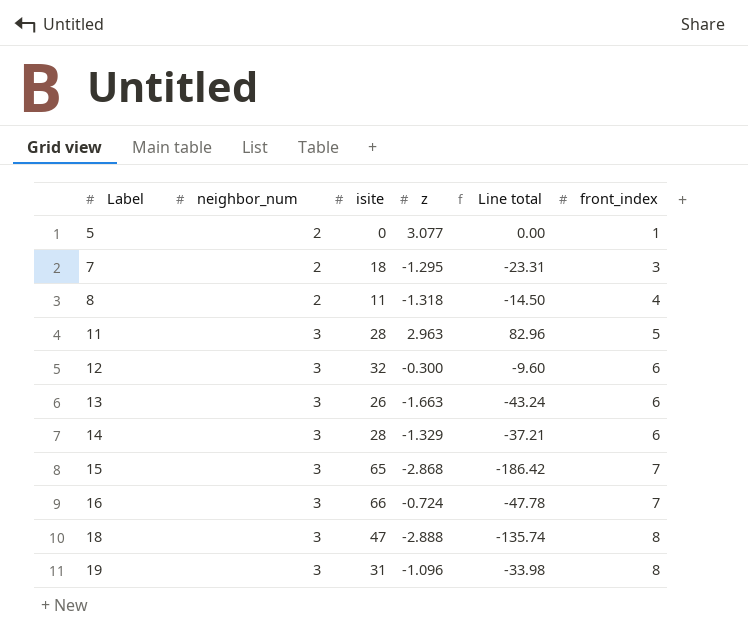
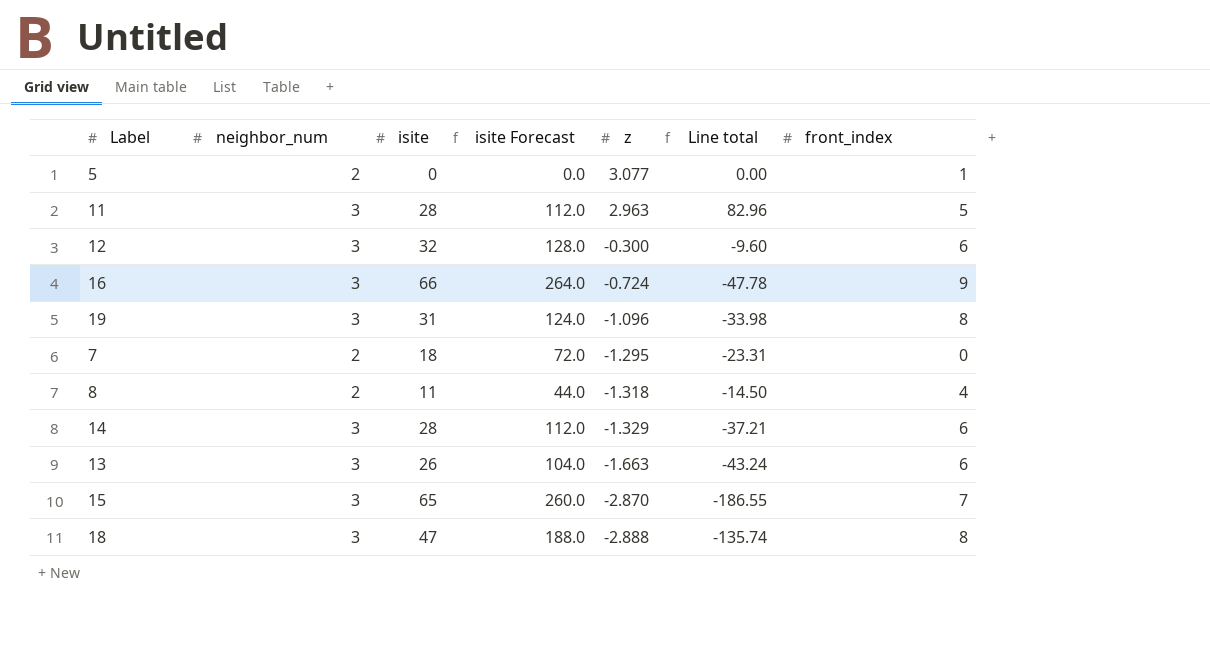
row order: Label ascending -> z descending
column isite Forecast | formula: none -> [isite] * 4
16 | front_index: 7 -> 9
7 | front_index: 3 -> 0
15 | z: -2.868 -> -2.870
15 | Line total: -186.42 -> -186.55

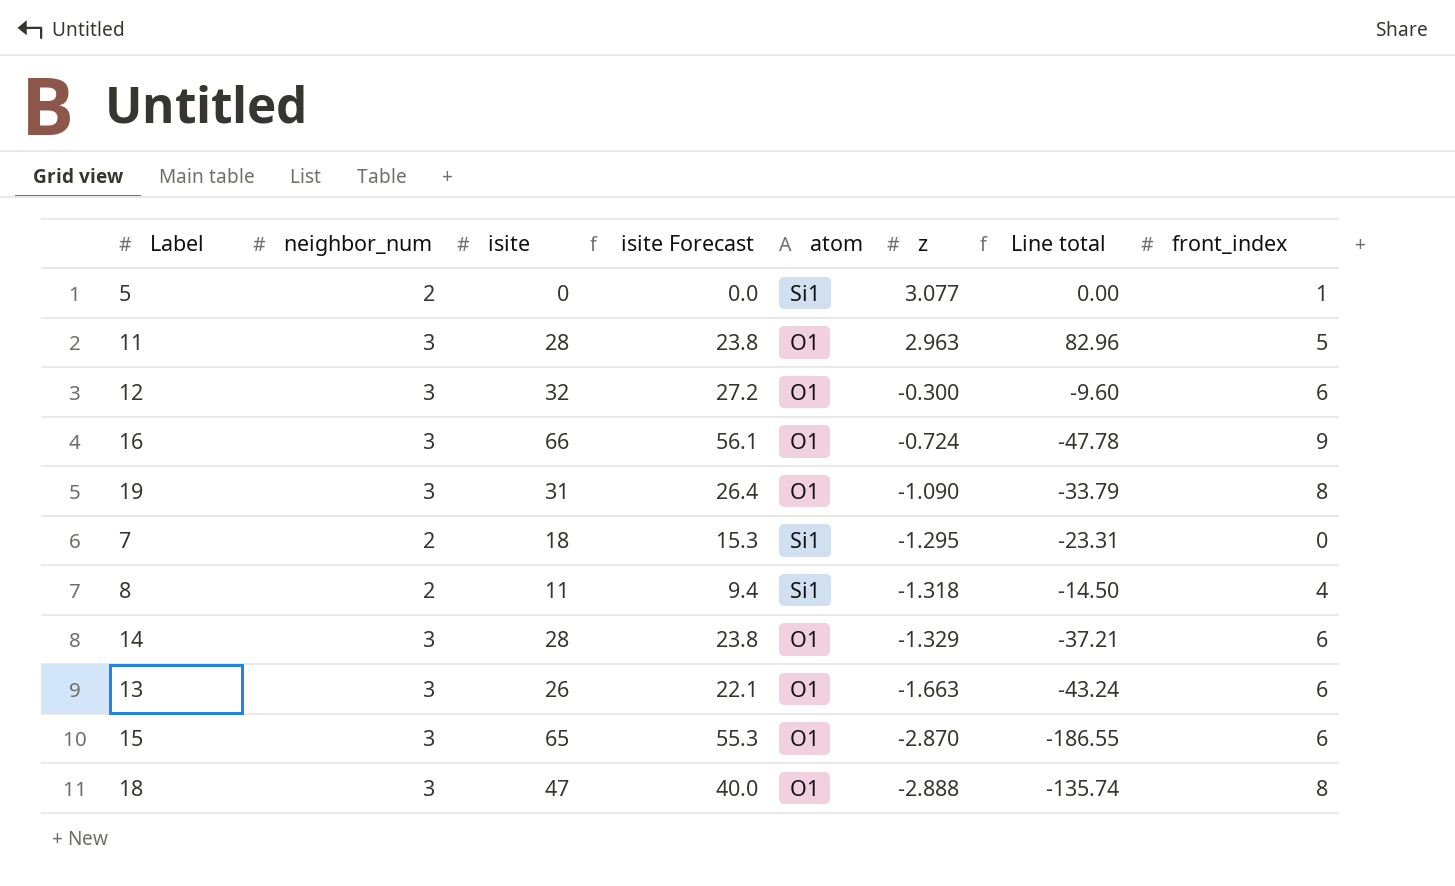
column isite Forecast | formula: [isite] * 4 -> [isite] * 0.85
column atom | position: none -> 5
19 | z: -1.096 -> -1.090
19 | Line total: -33.98 -> -33.79
15 | front_index: 7 -> 6

